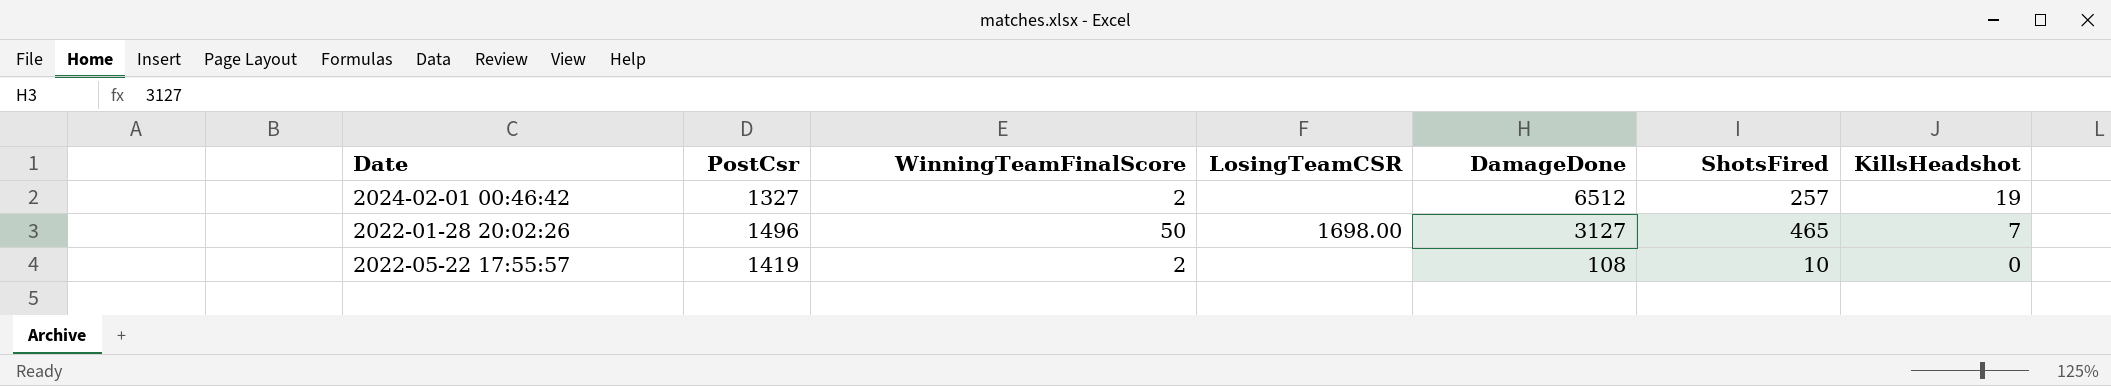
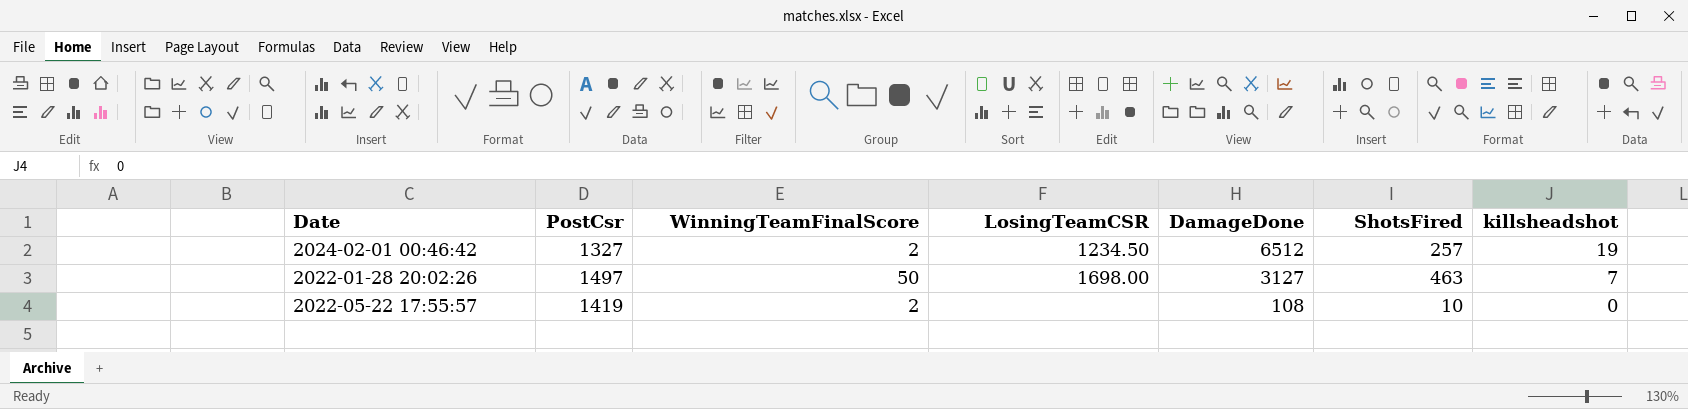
column name: KillsHeadshot -> killsheadshot
2024-02-01 00:46:42 | LosingTeamCSR: none -> 1234.50
2022-01-28 20:02:26 | PostCsr: 1496 -> 1497
2022-01-28 20:02:26 | ShotsFired: 465 -> 463

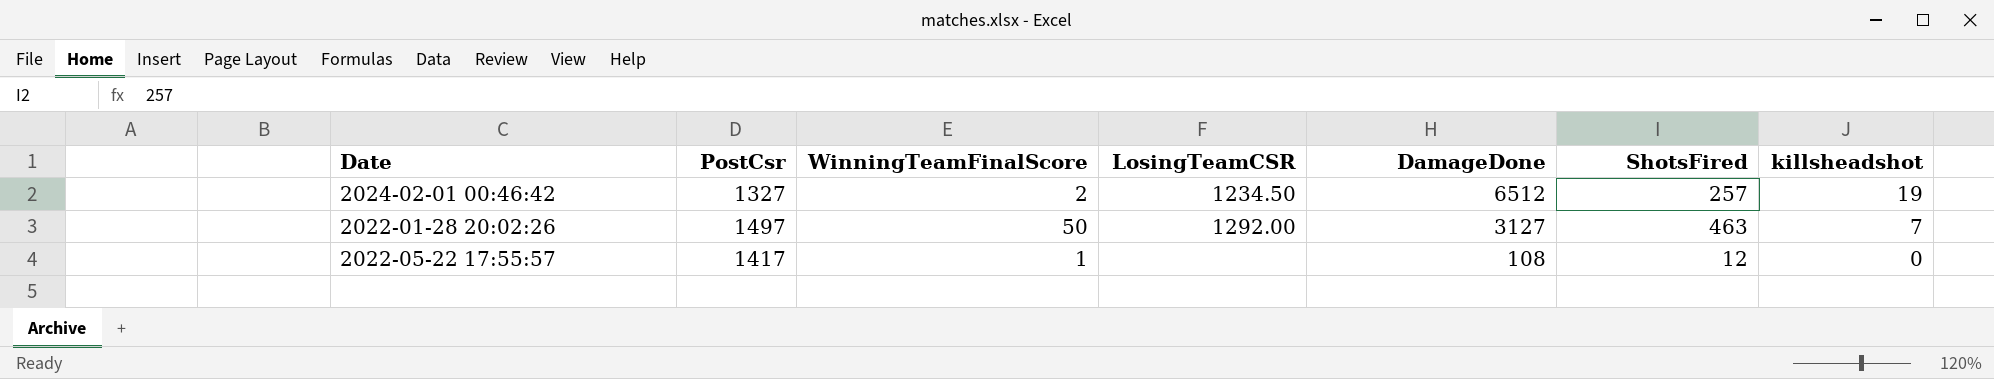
2022-01-28 20:02:26 | LosingTeamCSR: 1698.00 -> 1292.00
2022-05-22 17:55:57 | PostCsr: 1419 -> 1417
2022-05-22 17:55:57 | WinningTeamFinalScore: 2 -> 1
2022-05-22 17:55:57 | ShotsFired: 10 -> 12

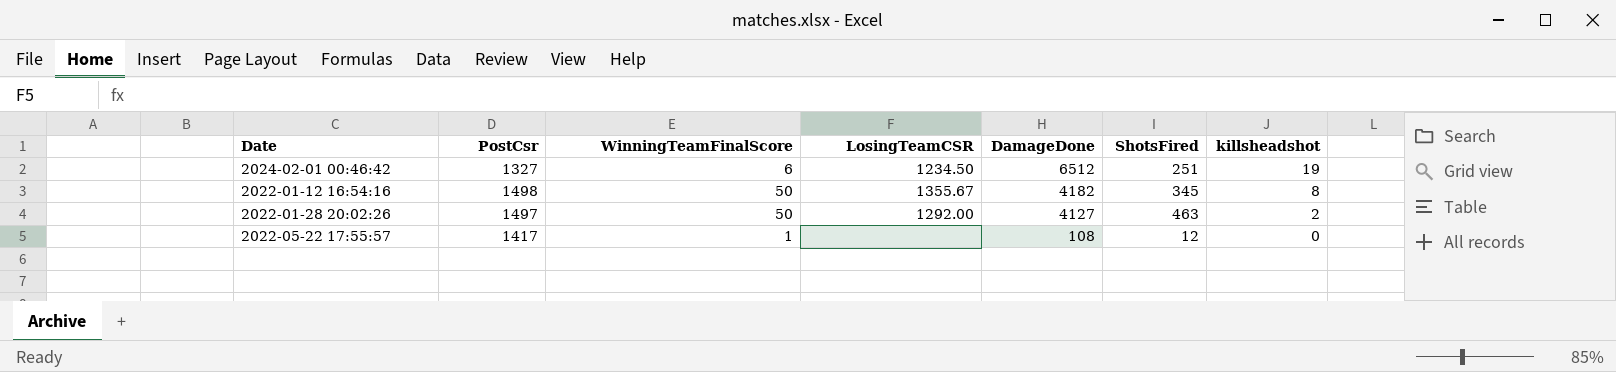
2024-02-01 00:46:42 | WinningTeamFinalScore: 2 -> 6
2024-02-01 00:46:42 | ShotsFired: 257 -> 251
row 2022-01-12 16:54:16: none -> 1498 | 50 | 1355.67 | 4182 | 345 | 8
2022-01-28 20:02:26 | DamageDone: 3127 -> 4127
2022-01-28 20:02:26 | killsheadshot: 7 -> 2

